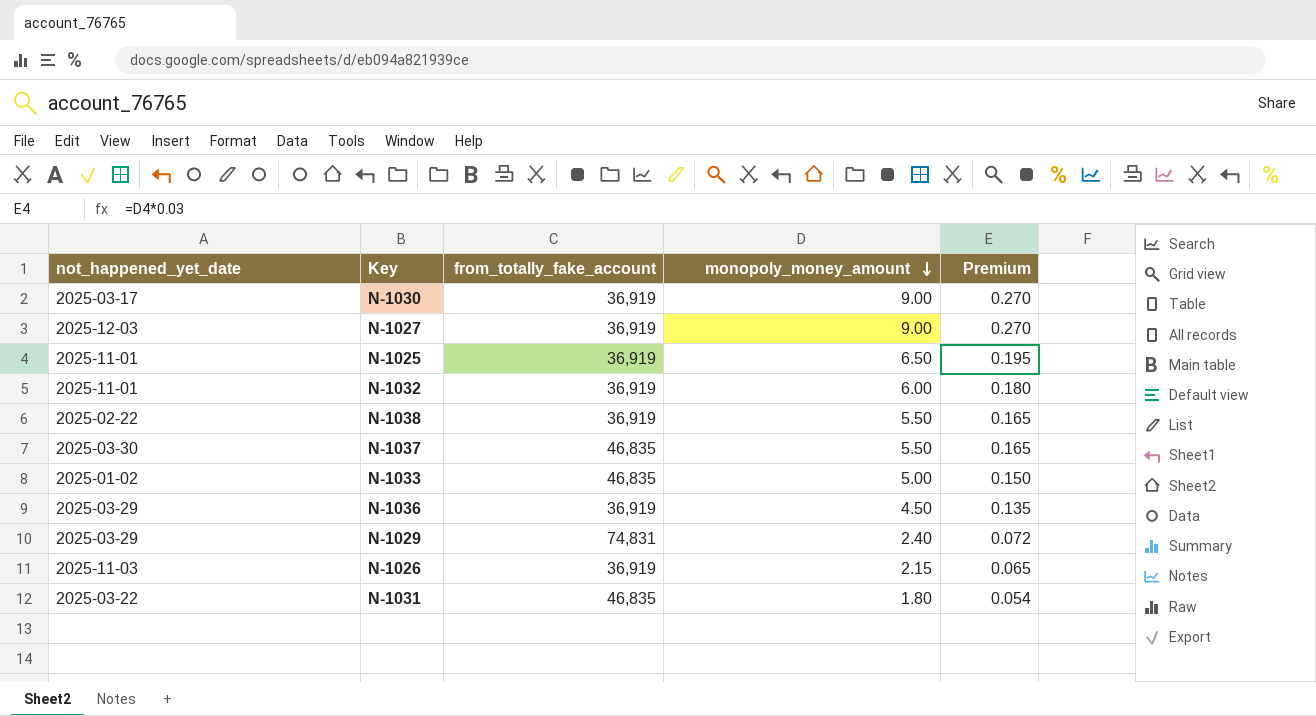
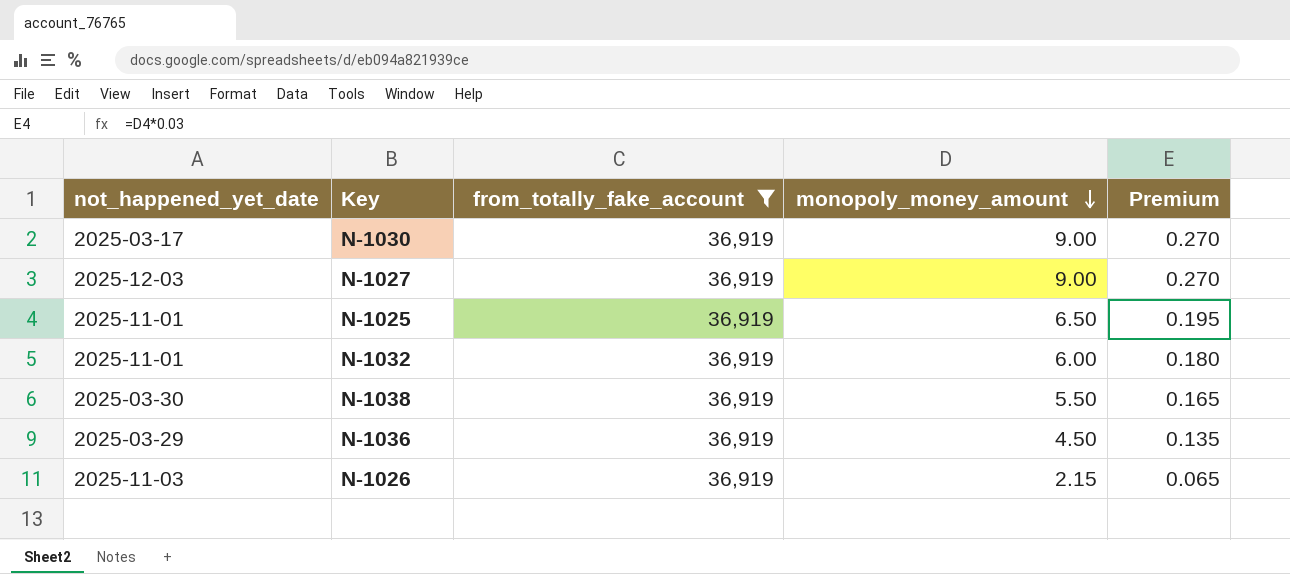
filter: none -> from_totally_fake_account = 36,919
N-1038 | not_happened_yet_date: 2025-02-22 -> 2025-03-30

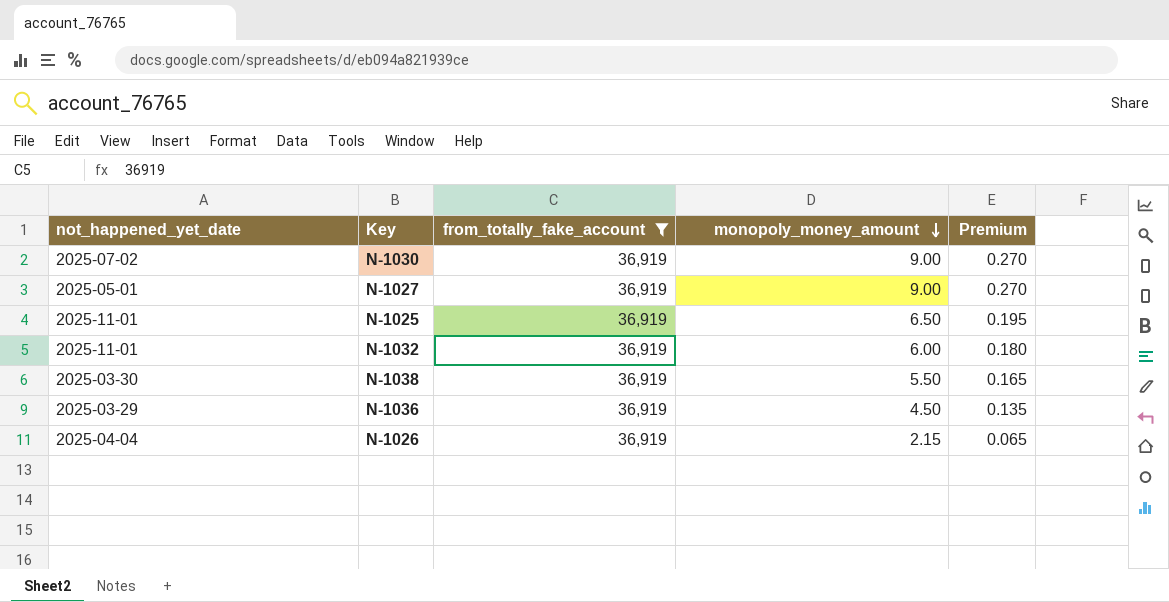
N-1030 | not_happened_yet_date: 2025-03-17 -> 2025-07-02
N-1027 | not_happened_yet_date: 2025-12-03 -> 2025-05-01
N-1026 | not_happened_yet_date: 2025-11-03 -> 2025-04-04

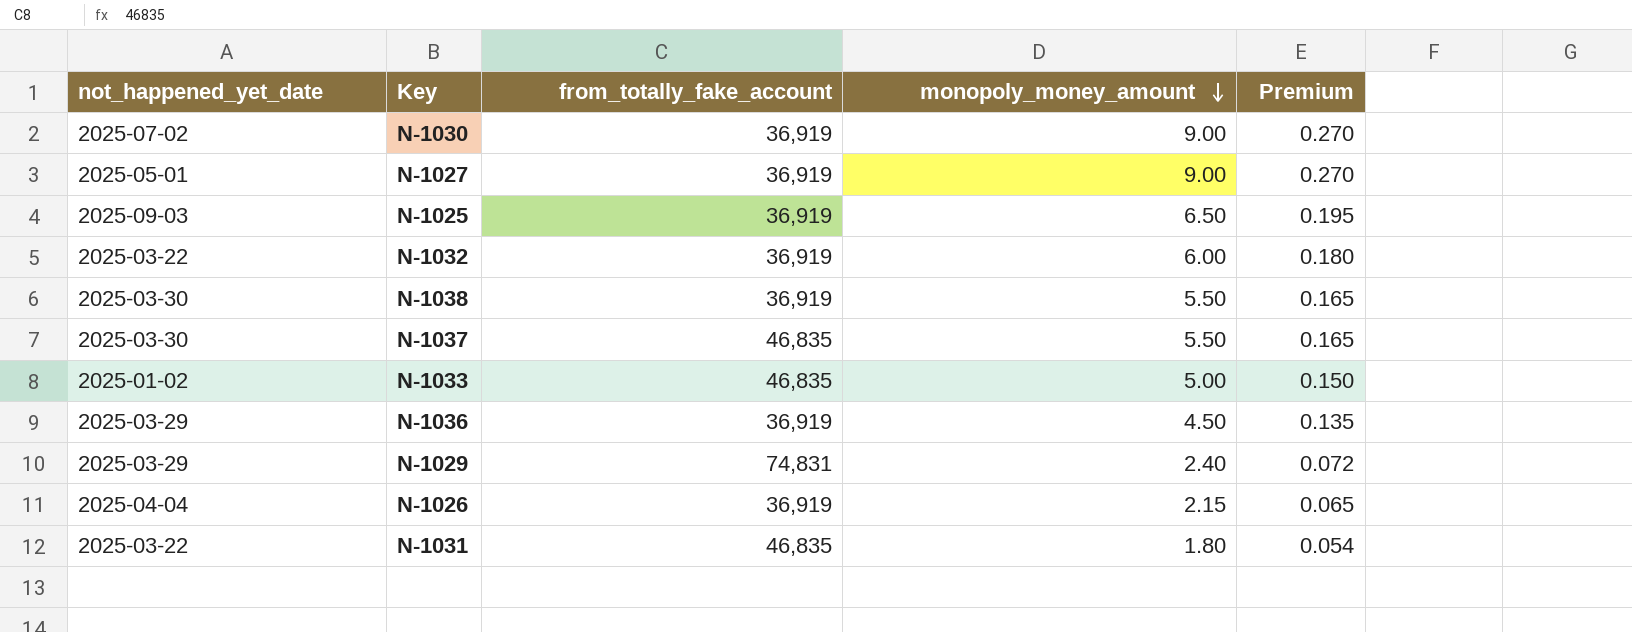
filter: from_totally_fake_account = 36,919 -> none
N-1025 | not_happened_yet_date: 2025-11-01 -> 2025-09-03
N-1032 | not_happened_yet_date: 2025-11-01 -> 2025-03-22

